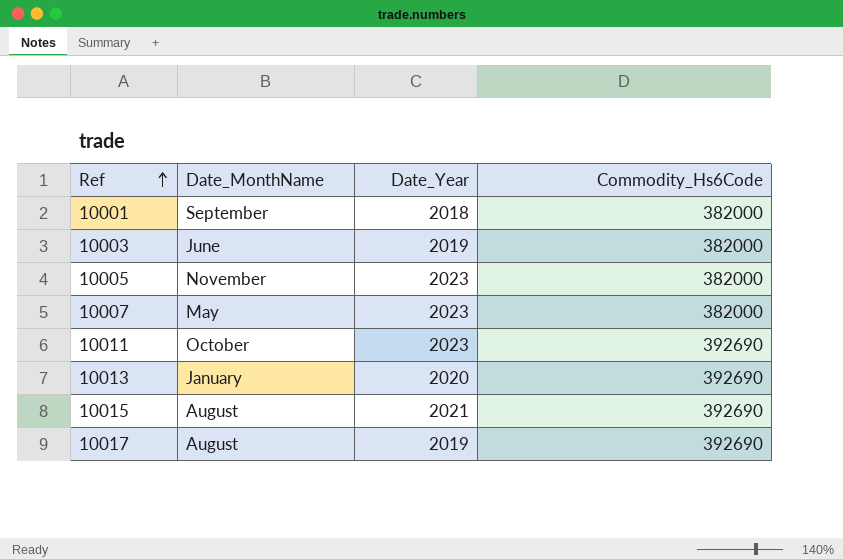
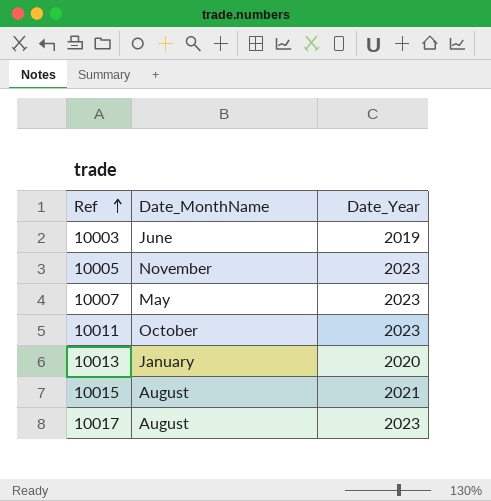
column Commodity_Hs6Code | position: 4 -> none
row 10001: September | 2018 | 382000 -> none
10017 | Date_Year: 2019 -> 2023

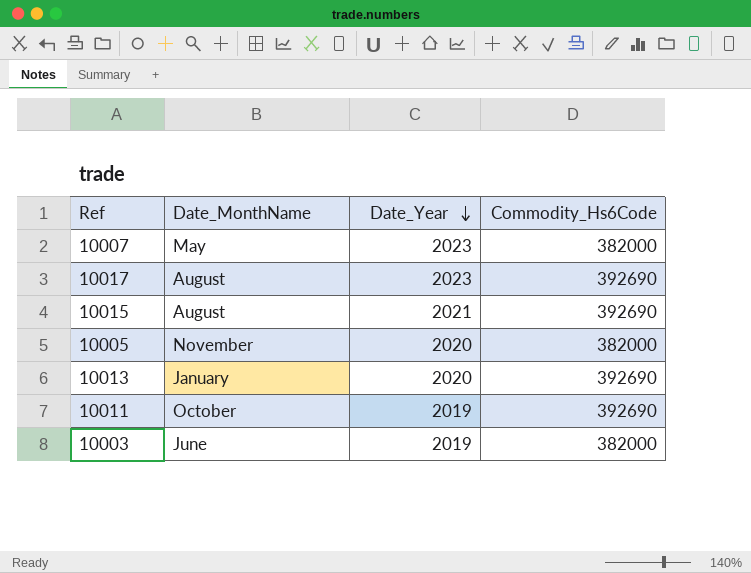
row order: Ref ascending -> Date_Year descending
column Commodity_Hs6Code | position: none -> 4
10005 | Date_Year: 2023 -> 2020
10011 | Date_Year: 2023 -> 2019

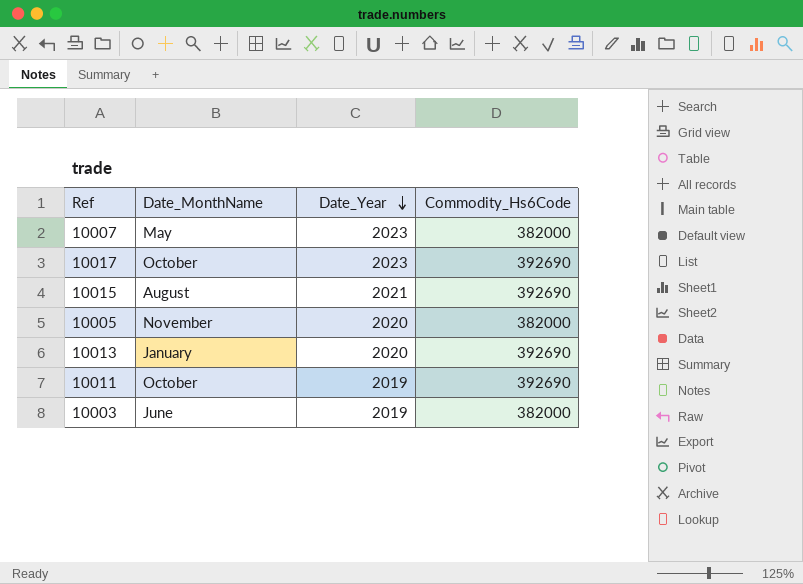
10017 | Date_MonthName: August -> October

